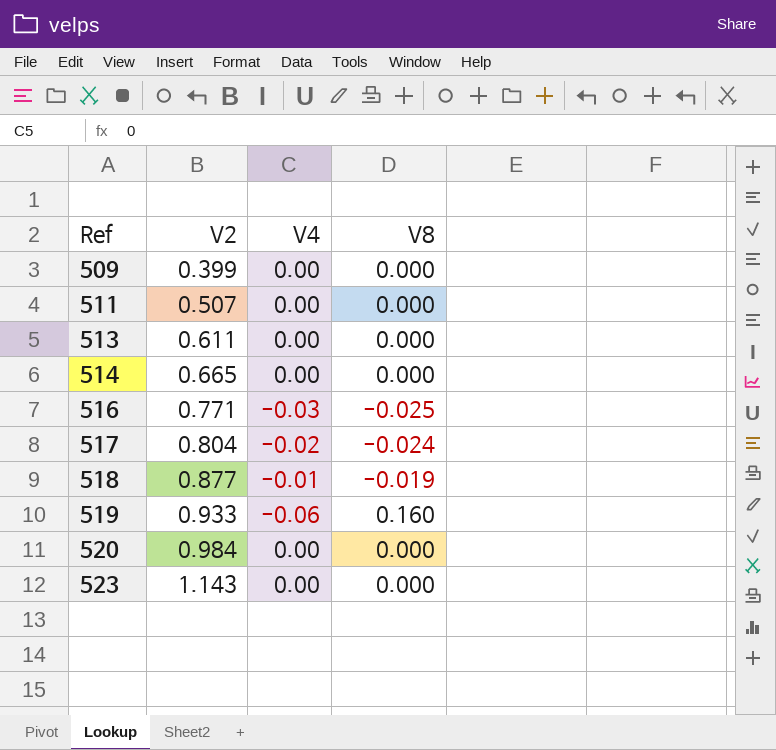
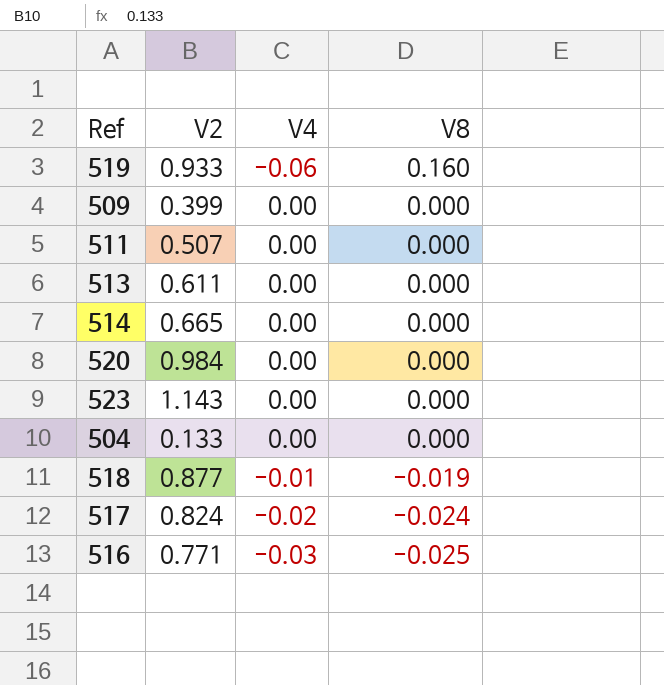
row order: Ref ascending -> V8 descending
row 504: none -> 0.133 | 0.00 | 0.000
517 | V2: 0.804 -> 0.824

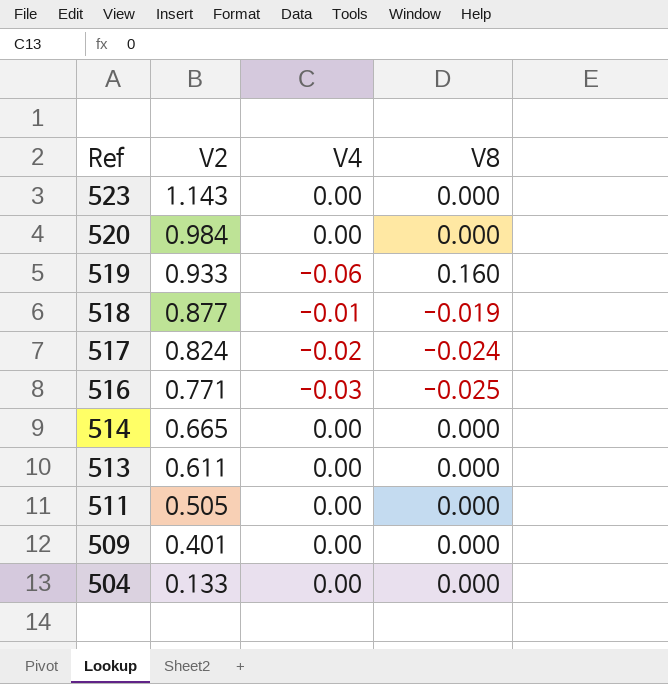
row order: V8 descending -> Ref descending
511 | V2: 0.507 -> 0.505
509 | V2: 0.399 -> 0.401

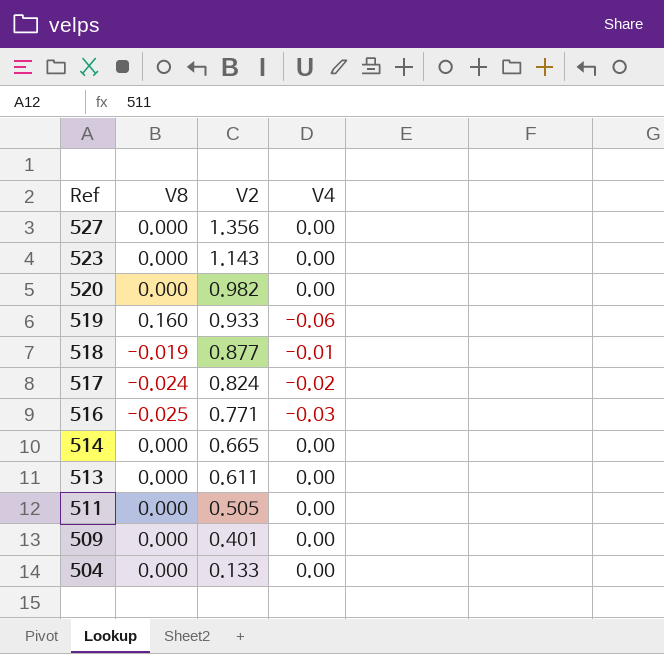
column V8 | position: 4 -> 2
row 527: none -> 0.000 | 1.356 | 0.00
520 | V2: 0.984 -> 0.982

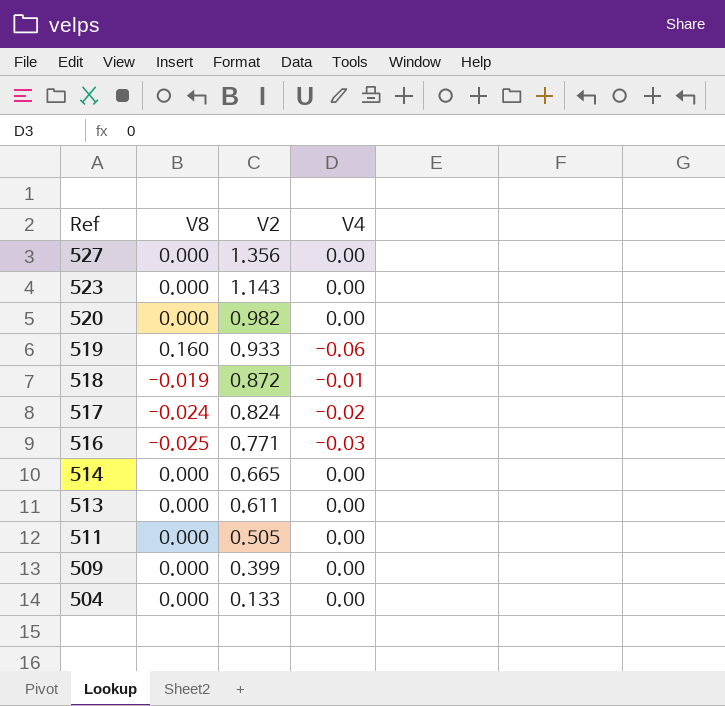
518 | V2: 0.877 -> 0.872
509 | V2: 0.401 -> 0.399

